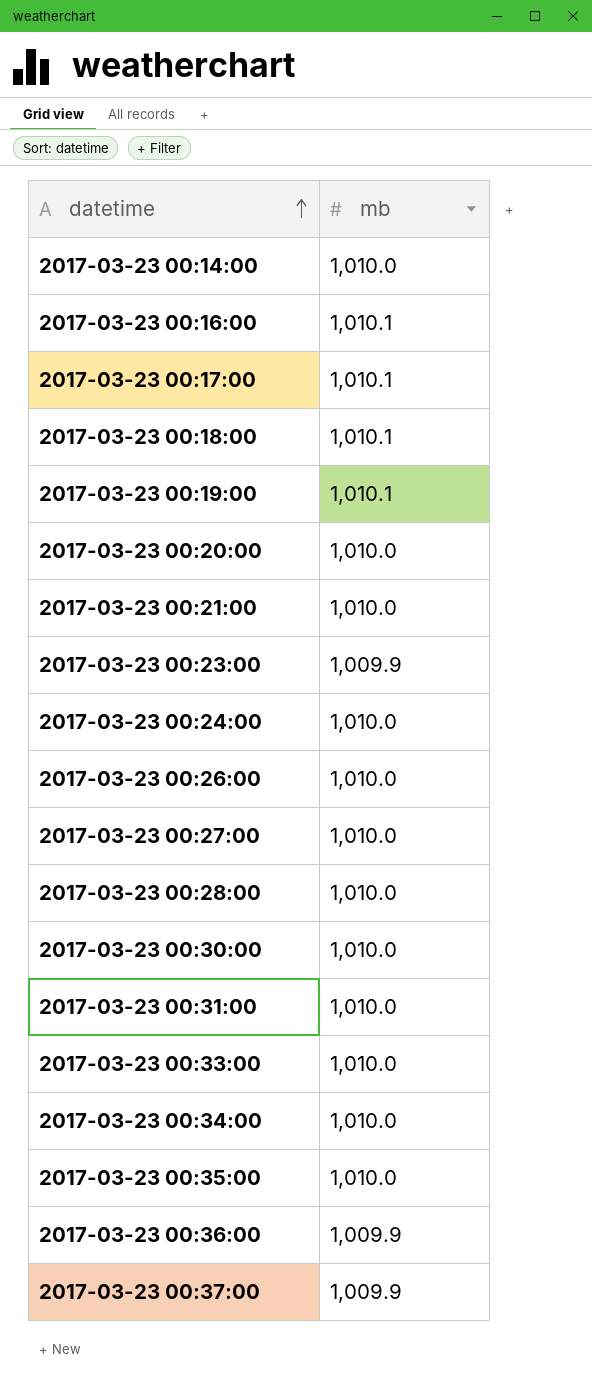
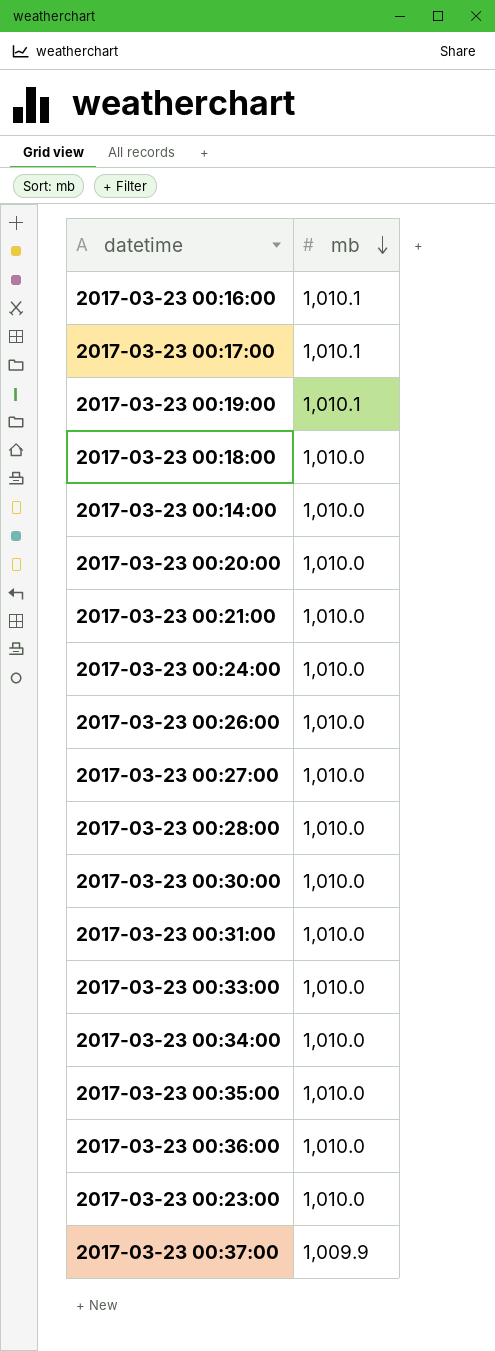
row order: datetime ascending -> mb descending
2017-03-23 00:18:00 | mb: 1,010.1 -> 1,010.0
2017-03-23 00:36:00 | mb: 1,009.9 -> 1,010.0
2017-03-23 00:23:00 | mb: 1,009.9 -> 1,010.0

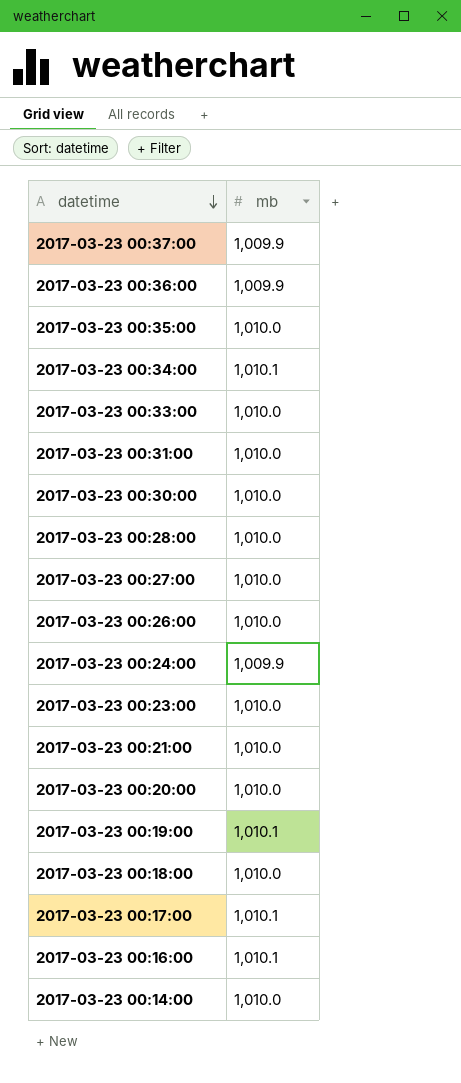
row order: mb descending -> datetime descending
2017-03-23 00:36:00 | mb: 1,010.0 -> 1,009.9
2017-03-23 00:34:00 | mb: 1,010.0 -> 1,010.1
2017-03-23 00:24:00 | mb: 1,010.0 -> 1,009.9

